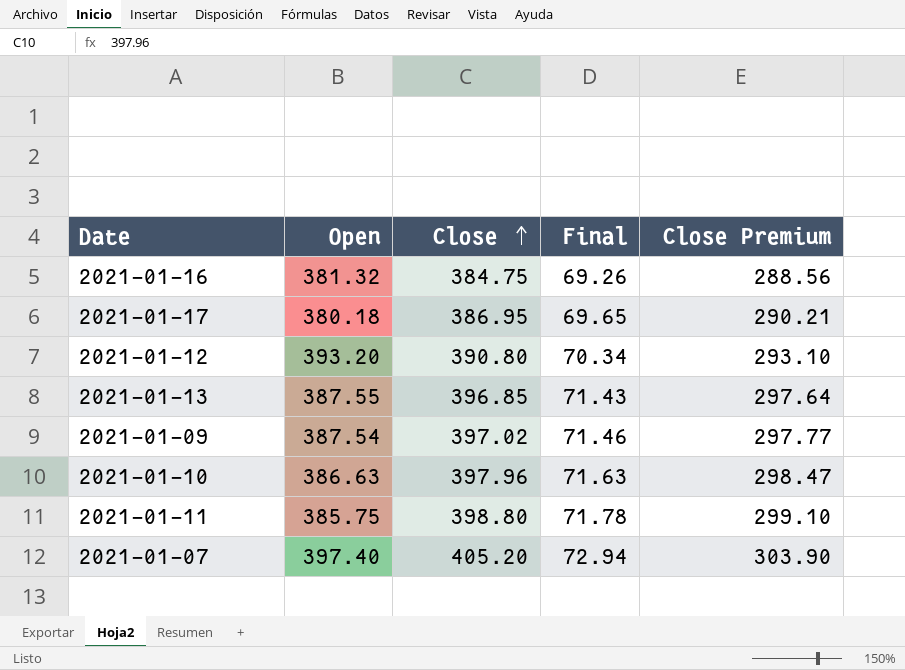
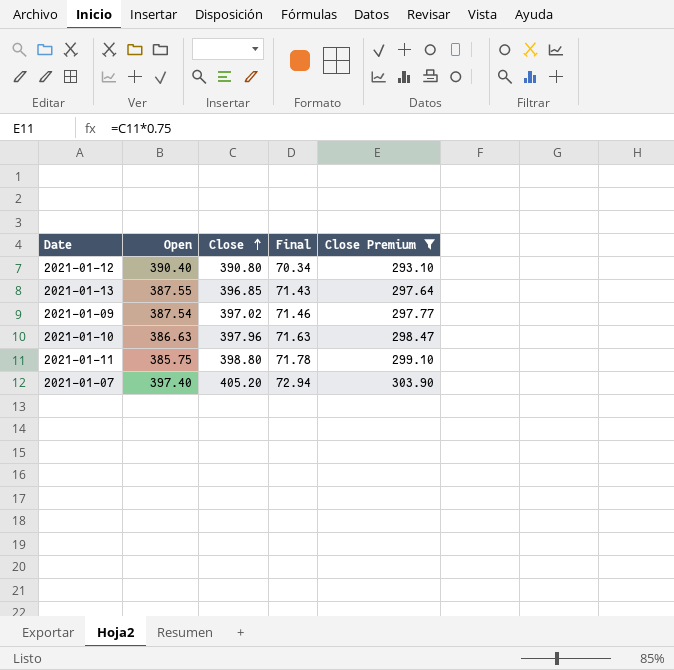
filter: none -> Close Premium >= 293.10
2021-01-12 | Open: 393.20 -> 390.40

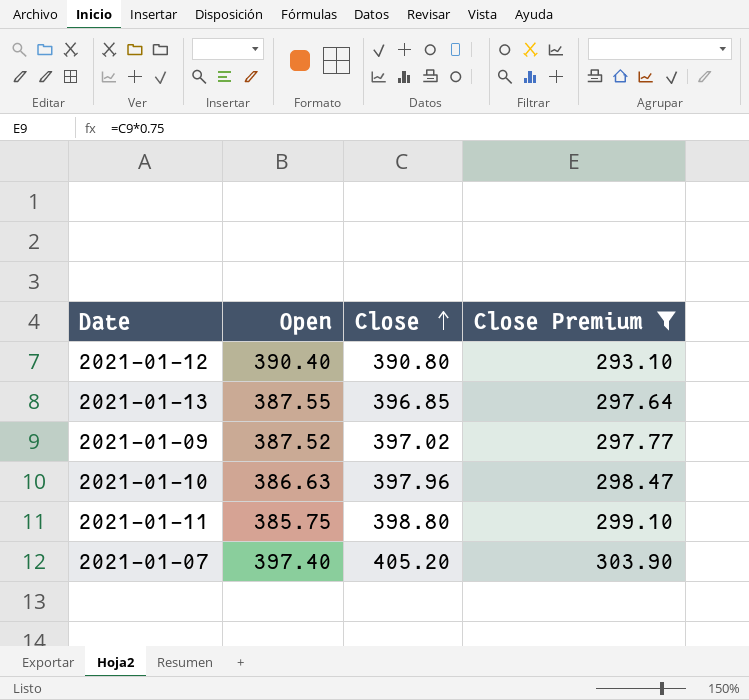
column Final | formula: [Close] * 0.18 -> none
2021-01-09 | Open: 387.54 -> 387.52

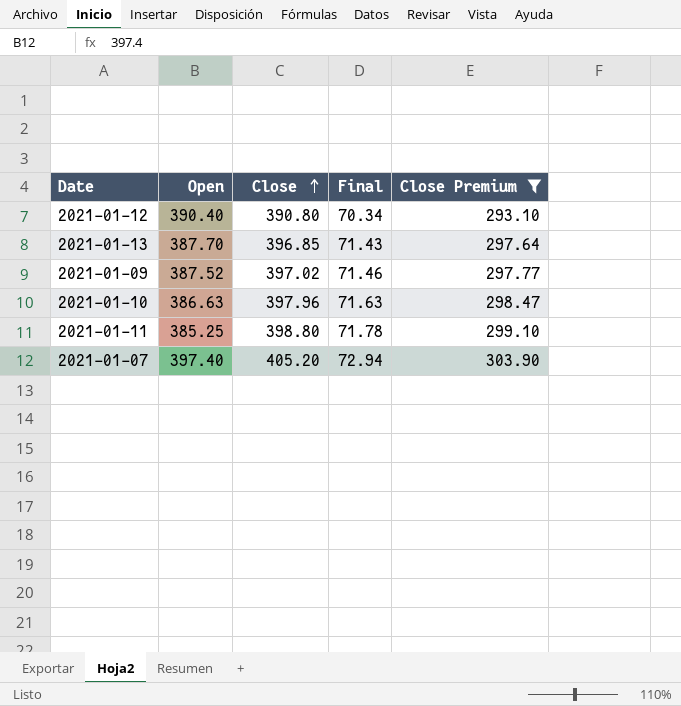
column Final | formula: none -> [Close] * 0.18
2021-01-13 | Open: 387.55 -> 387.70
2021-01-11 | Open: 385.75 -> 385.25

